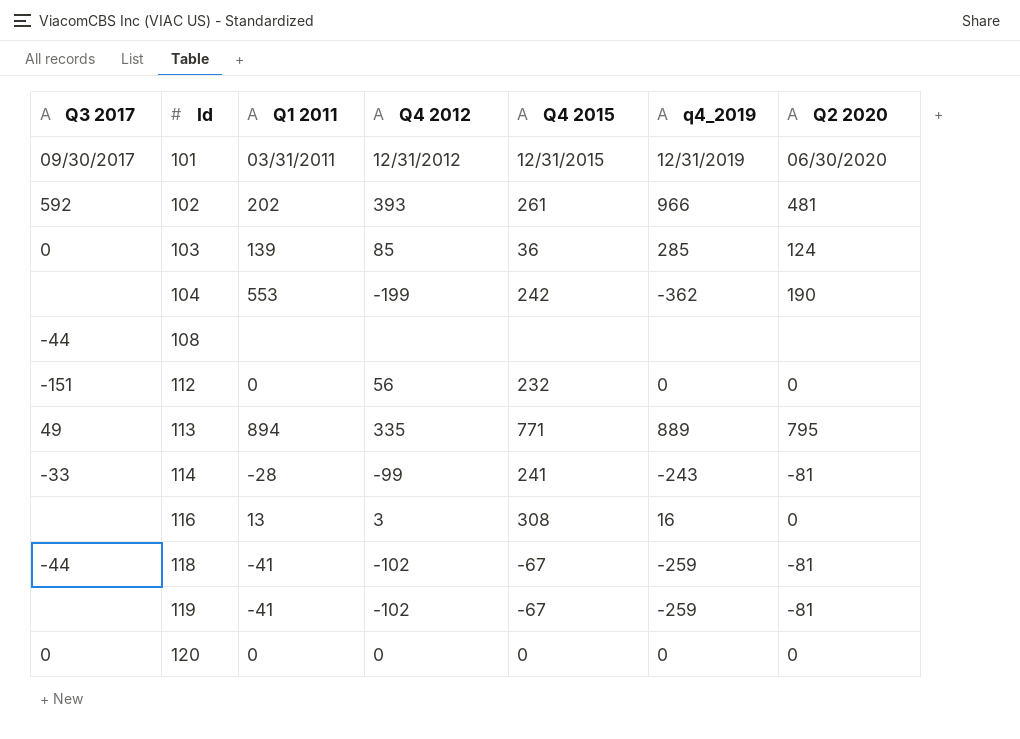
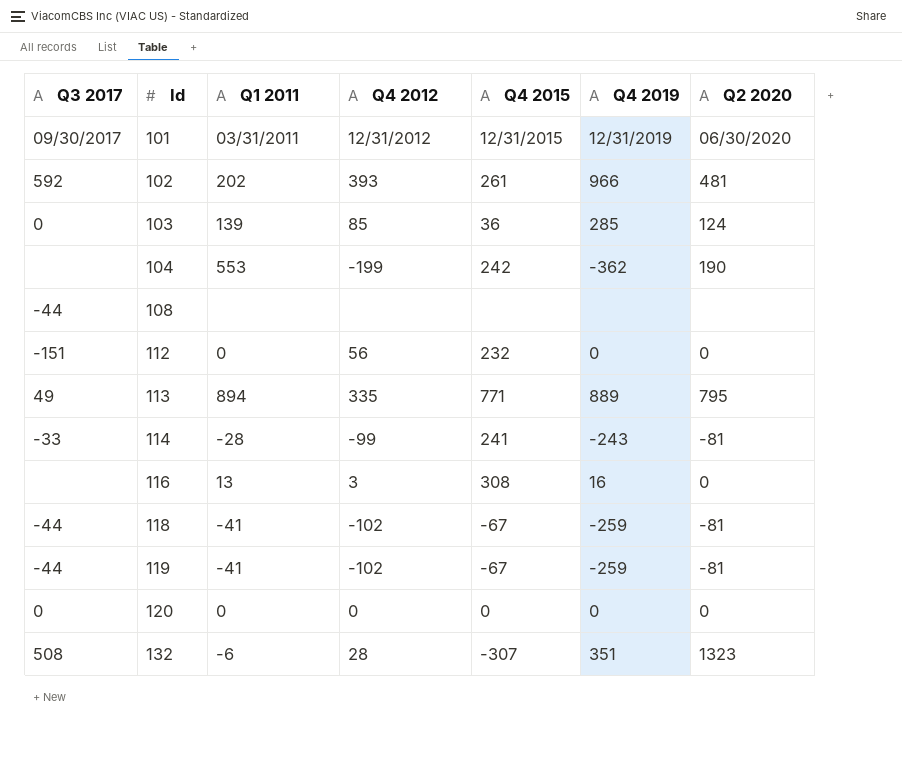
column name: q4_2019 -> Q4 2019
119 | Q3 2017: none -> -44
row 132: none -> 508 | -6 | 28 | -307 | 351 | 1323

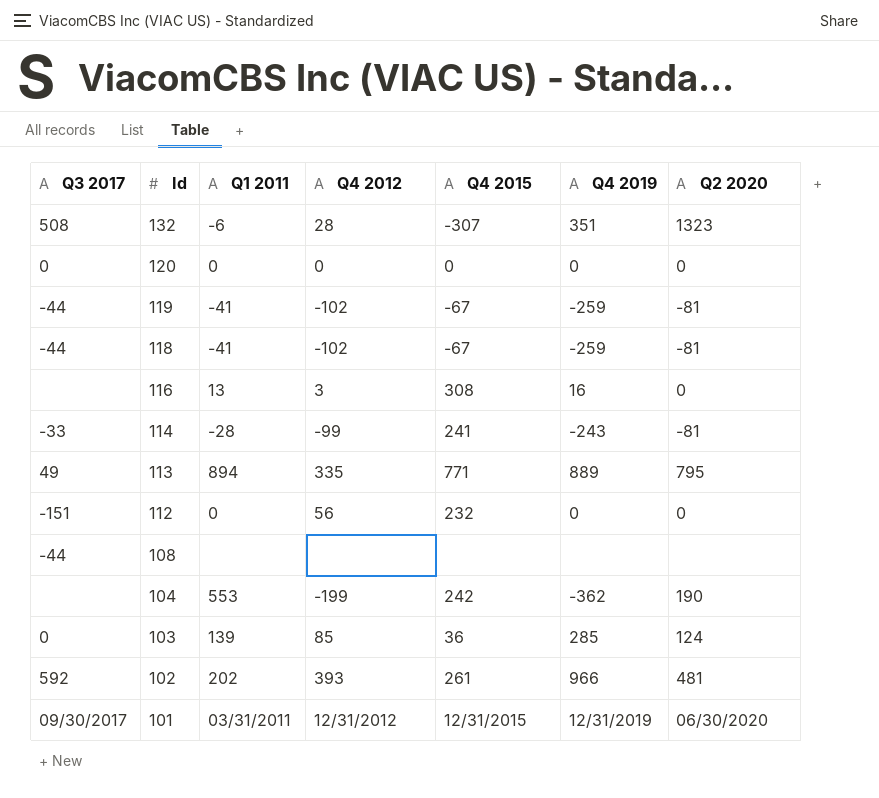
row order: Id ascending -> Id descending

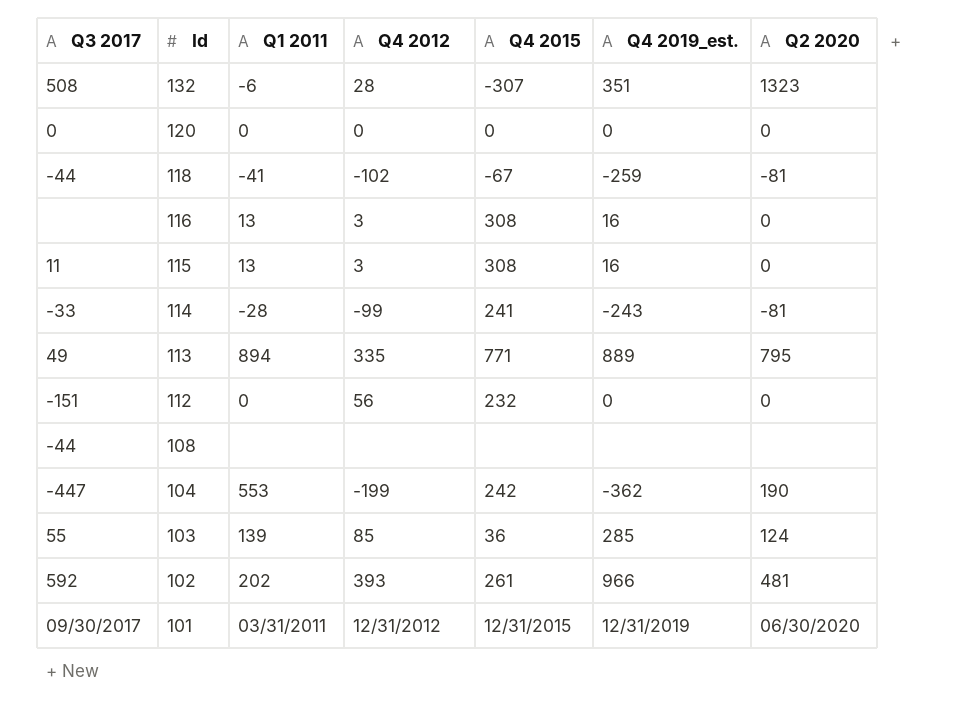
column name: Q4 2019 -> Q4 2019_est.
row 119: -44 | -41 | -102 | -67 | -259 | -81 -> none
row 115: none -> 11 | 13 | 3 | 308 | 16 | 0
104 | Q3 2017: none -> -447
103 | Q3 2017: 0 -> 55

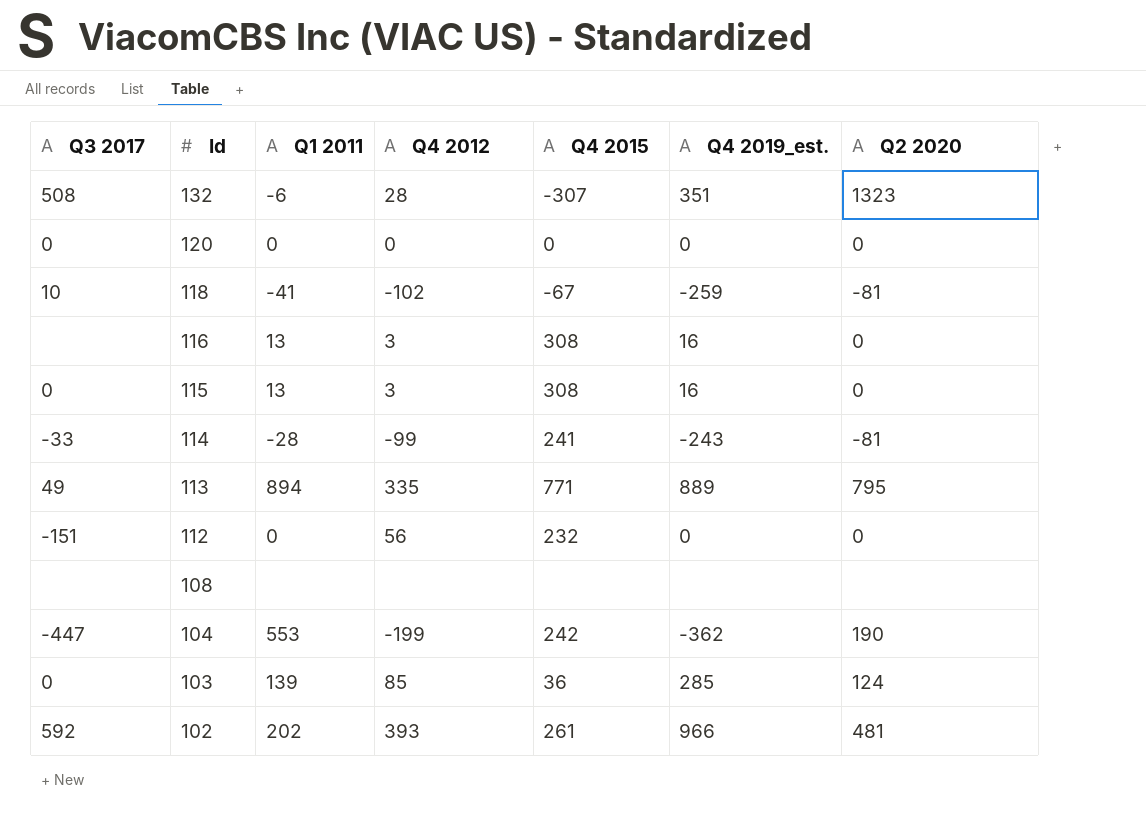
row 101: 09/30/2017 | 03/31/2011 | 12/31/2012 | 12/31/2015 | 12/31/2019 | 06/30/2020 -> none
118 | Q3 2017: -44 -> 10
115 | Q3 2017: 11 -> 0
108 | Q3 2017: -44 -> none
103 | Q3 2017: 55 -> 0

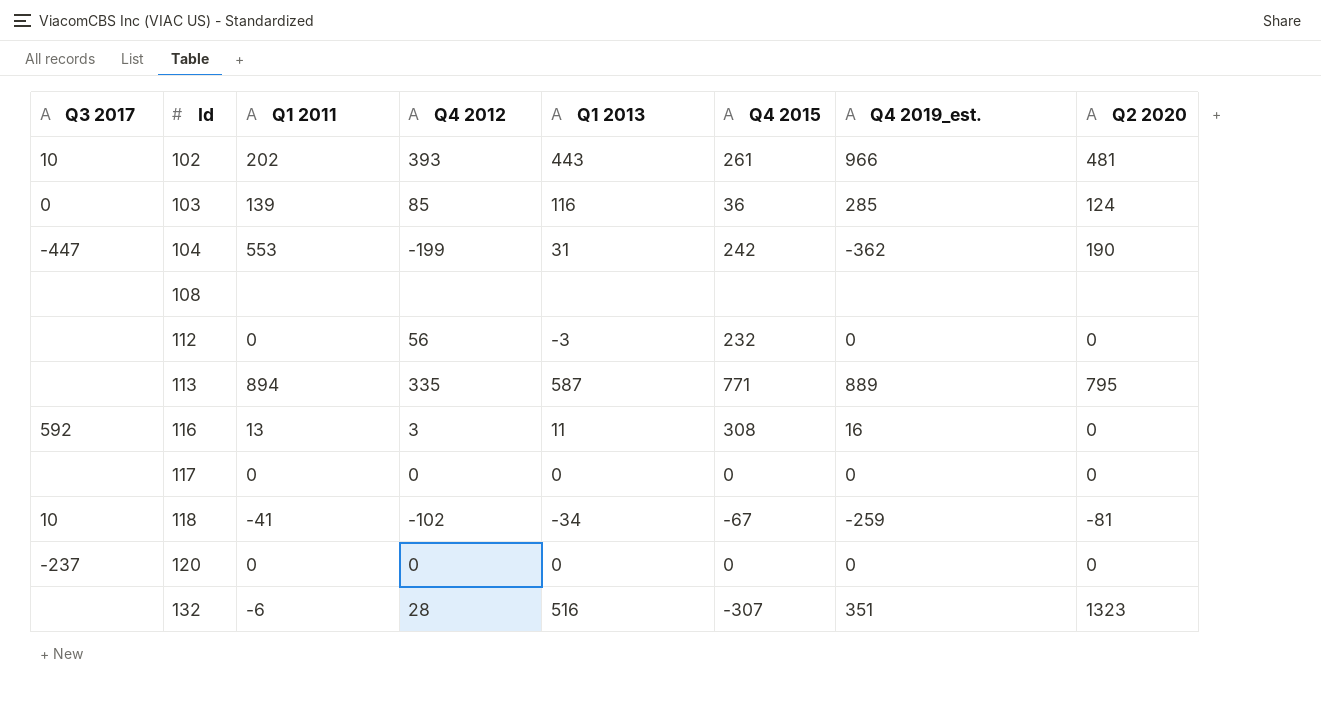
row order: Id descending -> Id ascending
column Q1 2013 | position: none -> 5
row 115: 0 | 13 | 3 | 308 | 16 | 0 -> none
row 114: -33 | -28 | -99 | 241 | -243 | -81 -> none
102 | Q3 2017: 592 -> 10
112 | Q3 2017: -151 -> none
113 | Q3 2017: 49 -> none
116 | Q3 2017: none -> 592
row 117: none -> none | 0 | 0 | 0 | 0 | 0 | 0
120 | Q3 2017: 0 -> -237
132 | Q3 2017: 508 -> none

